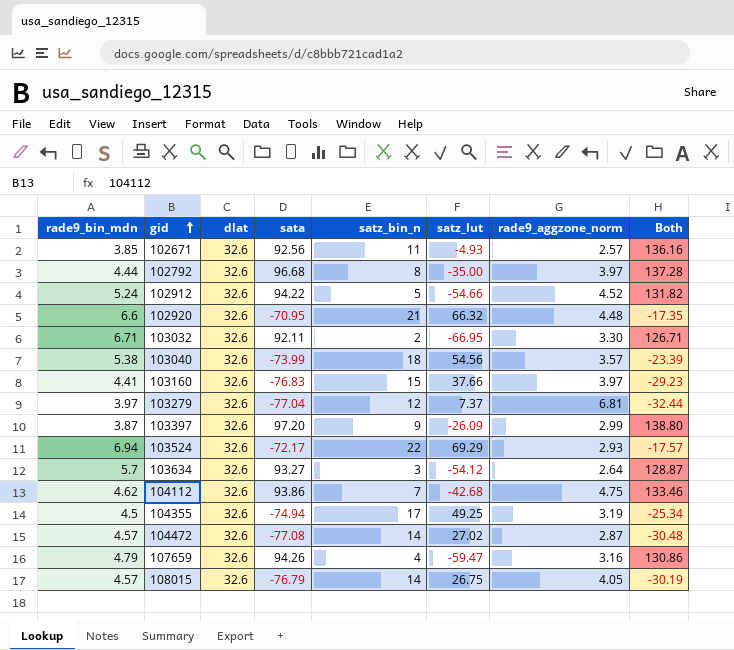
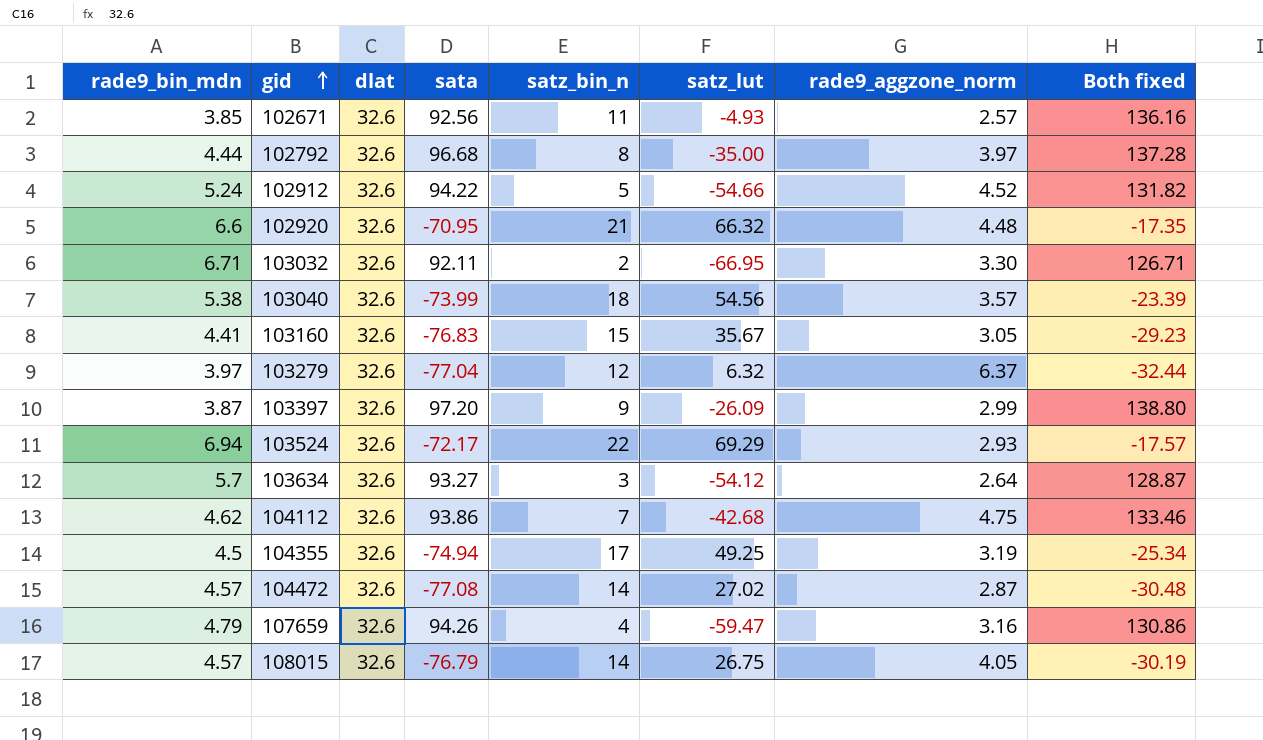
column name: Both -> Both fixed
103160 | satz_lut: 37.66 -> 35.67
103160 | rade9_aggzone_norm: 3.97 -> 3.05
103279 | satz_lut: 7.37 -> 6.32
103279 | rade9_aggzone_norm: 6.81 -> 6.37

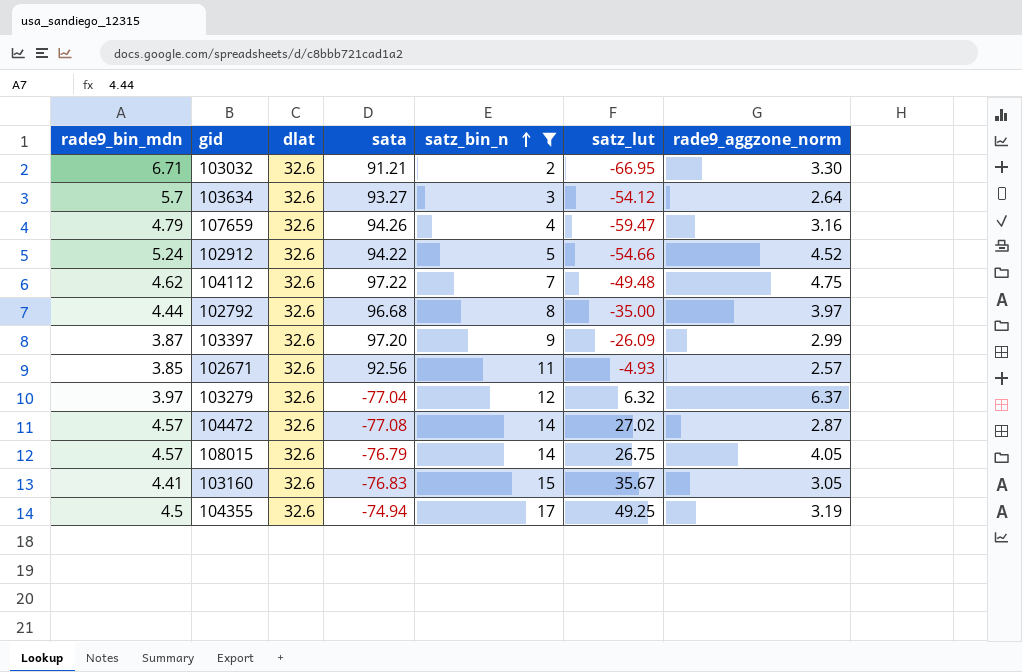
filter: none -> satz_bin_n <= 17
row order: gid ascending -> satz_bin_n ascending
column Both fixed | formula: [dlat] + [sata] + [satz_bin_n] -> none
103032 | sata: 92.11 -> 91.21
104112 | sata: 93.86 -> 97.22
104112 | satz_lut: -42.68 -> -49.48

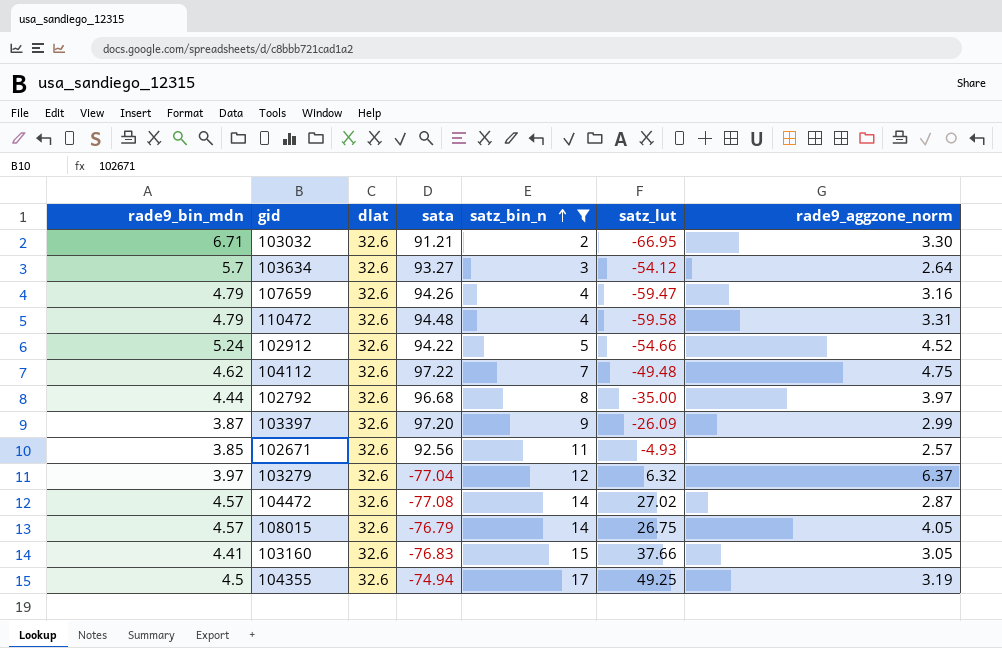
row 110472: none -> 4.79 | 32.6 | 94.48 | 4 | -59.58 | 3.31
103160 | satz_lut: 35.67 -> 37.66

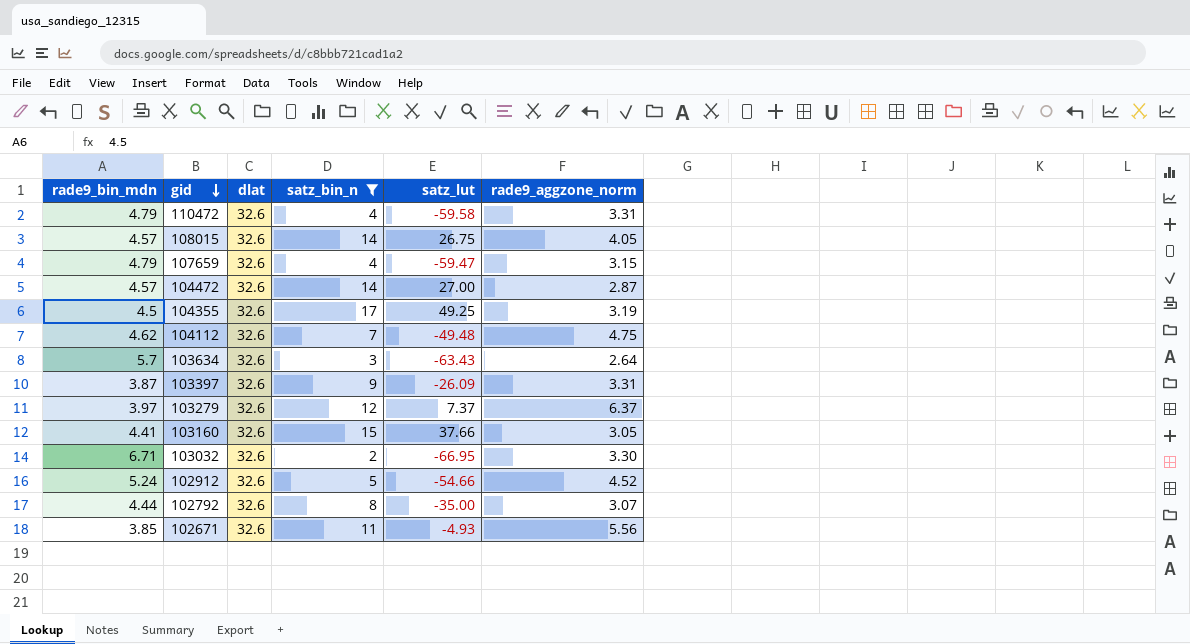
row order: satz_bin_n ascending -> gid descending
column sata | position: 4 -> none
107659 | rade9_aggzone_norm: 3.16 -> 3.15
104472 | satz_lut: 27.02 -> 27.00
103634 | satz_lut: -54.12 -> -63.43
103397 | rade9_aggzone_norm: 2.99 -> 3.31
103279 | satz_lut: 6.32 -> 7.37
102792 | rade9_aggzone_norm: 3.97 -> 3.07
102671 | rade9_aggzone_norm: 2.57 -> 5.56

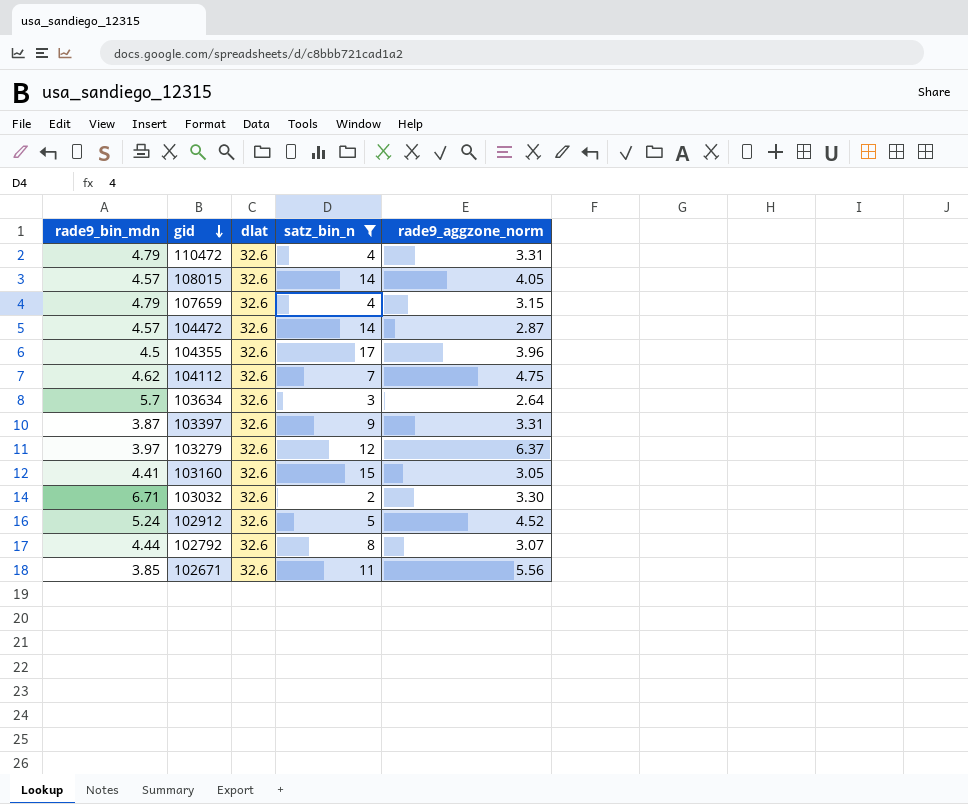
column satz_lut | position: 5 -> none
104355 | rade9_aggzone_norm: 3.19 -> 3.96

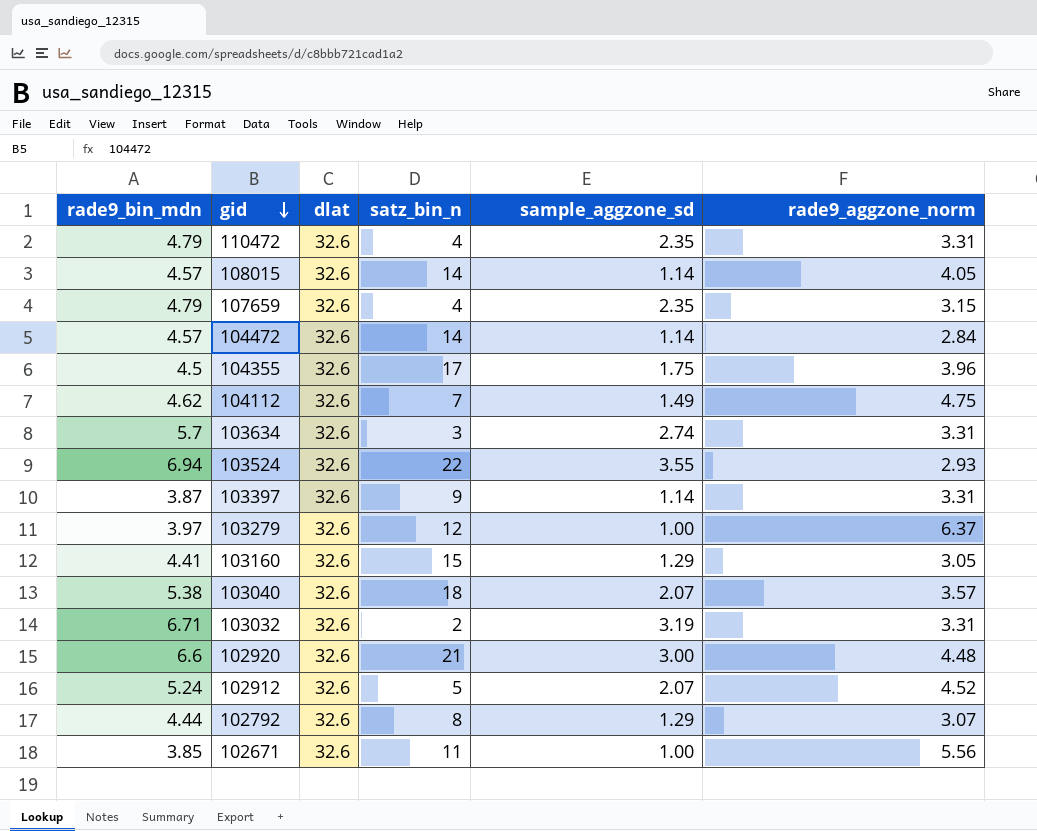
filter: satz_bin_n <= 17 -> none
column sample_aggzone_sd | position: none -> 5
104472 | rade9_aggzone_norm: 2.87 -> 2.84
103634 | rade9_aggzone_norm: 2.64 -> 3.31
103032 | rade9_aggzone_norm: 3.30 -> 3.31

